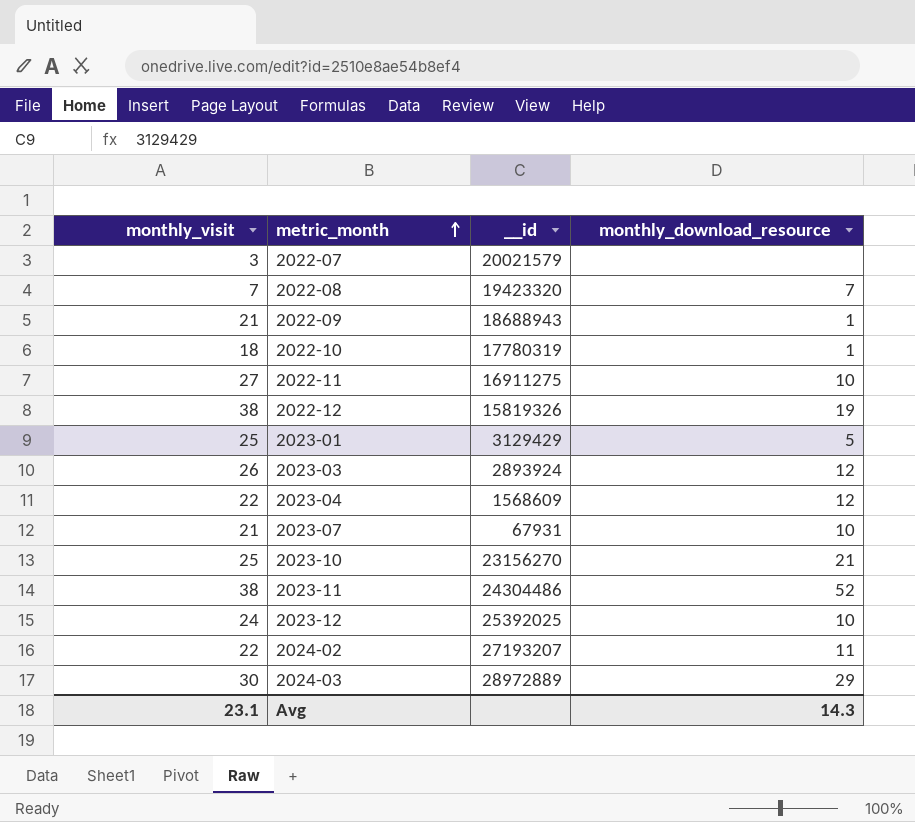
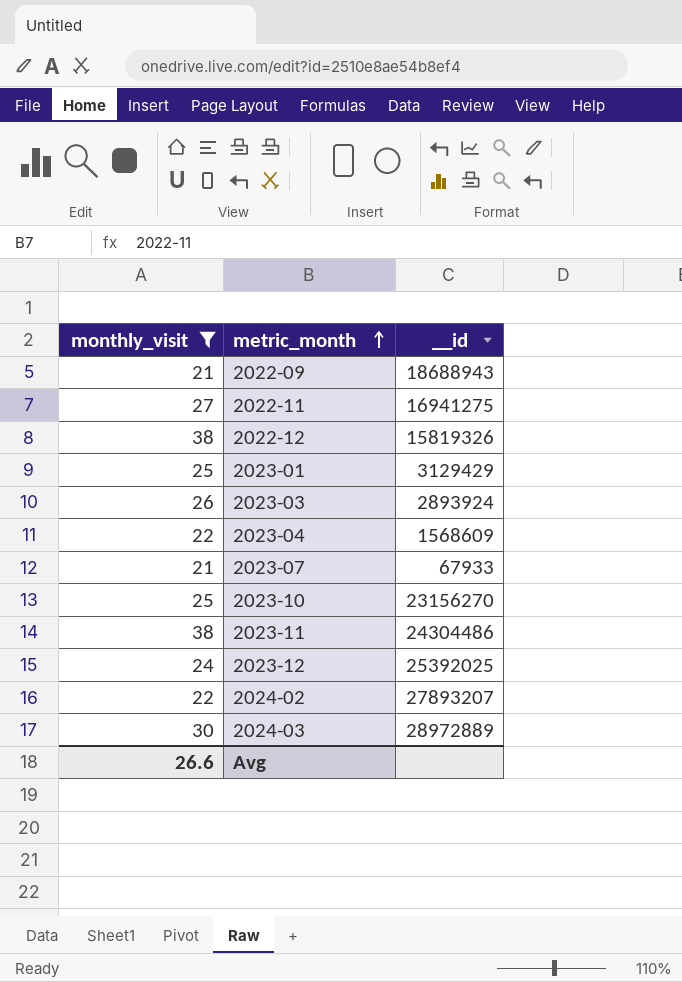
filter: none -> monthly_visit >= 21
column monthly_download_resource | position: 4 -> none
2022-11 | __id: 16911275 -> 16941275
2023-07 | __id: 67931 -> 67933
2024-02 | __id: 27193207 -> 27893207
Avg | monthly_visit: 23.1 -> 26.6

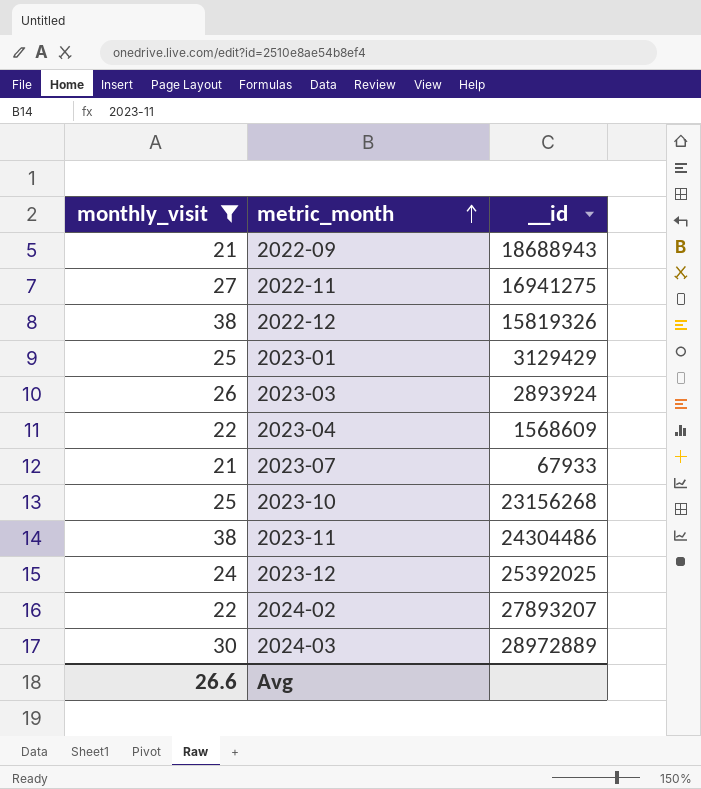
2023-10 | __id: 23156270 -> 23156268

